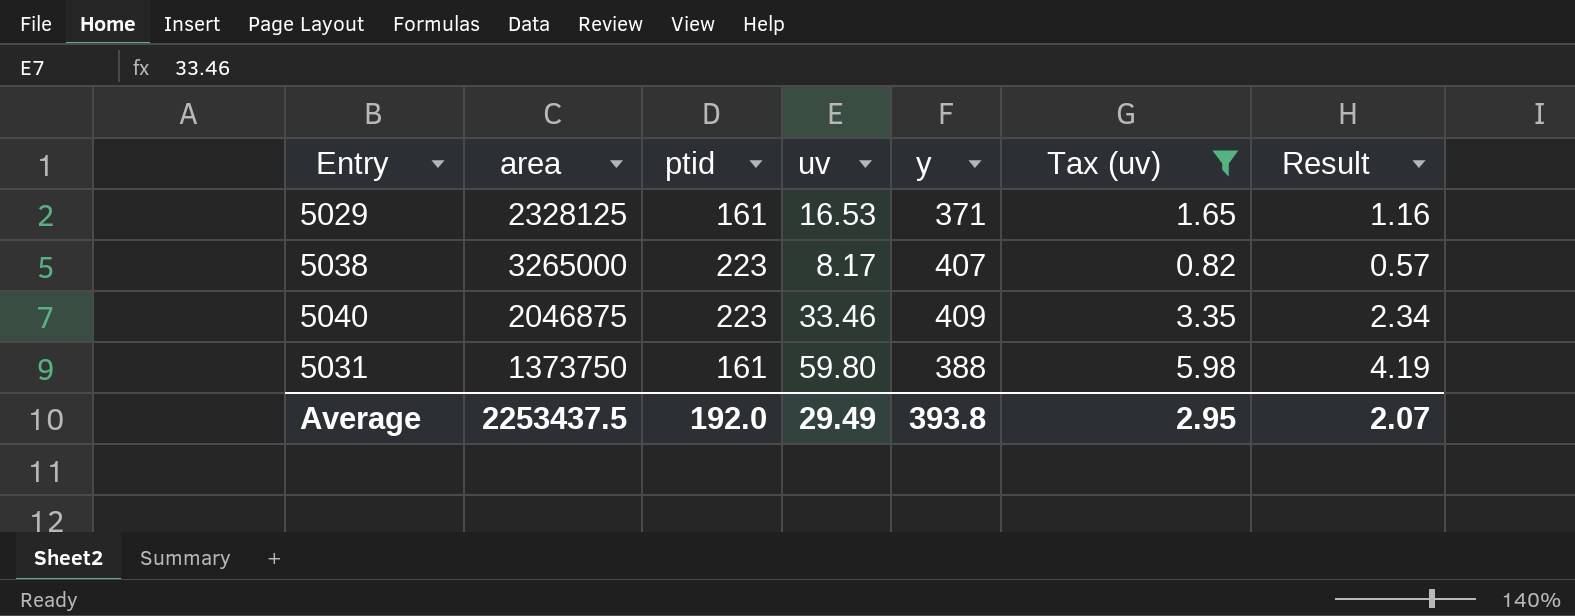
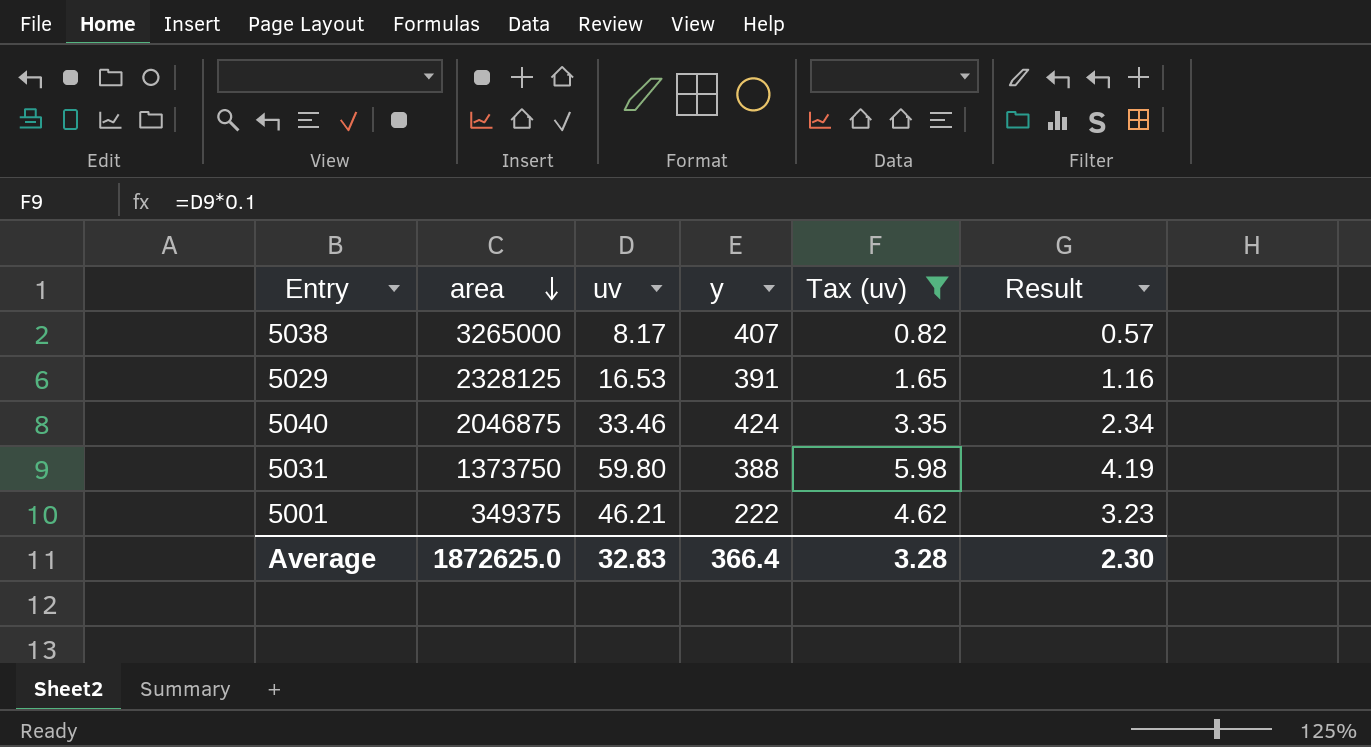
row order: none -> area descending
column ptid | position: 3 -> none
5029 | y: 371 -> 391
5040 | y: 409 -> 424
row 5001: none -> 349375 | 46.21 | 222 | 4.62 | 3.23
Average | area: 2253437.5 -> 1872625.0
Average | uv: 29.49 -> 32.83
Average | y: 393.8 -> 366.4
Average | Tax (uv): 2.95 -> 3.28
Average | Result: 2.07 -> 2.30

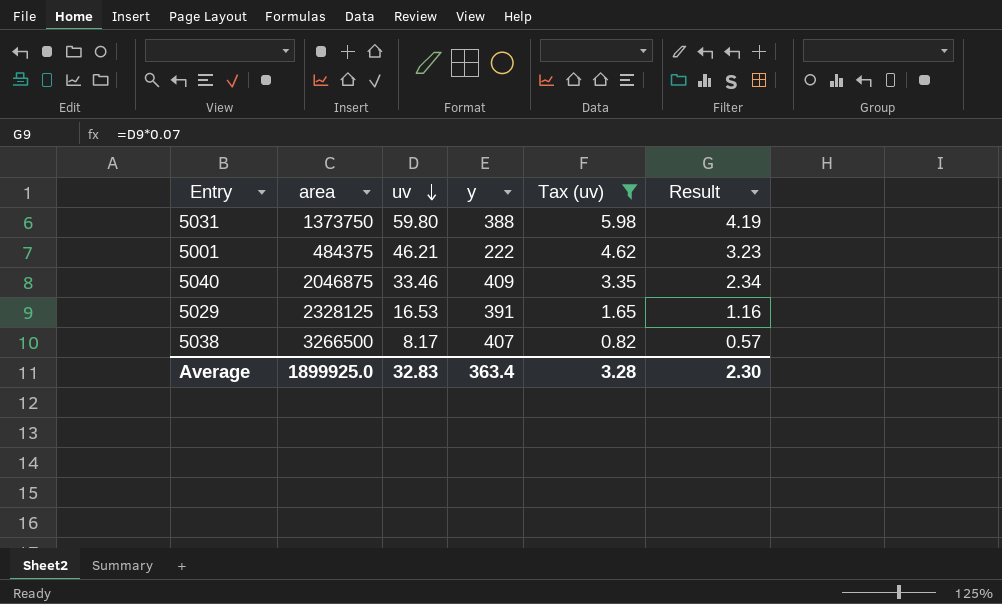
row order: area descending -> uv descending
5001 | area: 349375 -> 484375
5040 | y: 424 -> 409
5038 | area: 3265000 -> 3266500
Average | area: 1872625.0 -> 1899925.0
Average | y: 366.4 -> 363.4

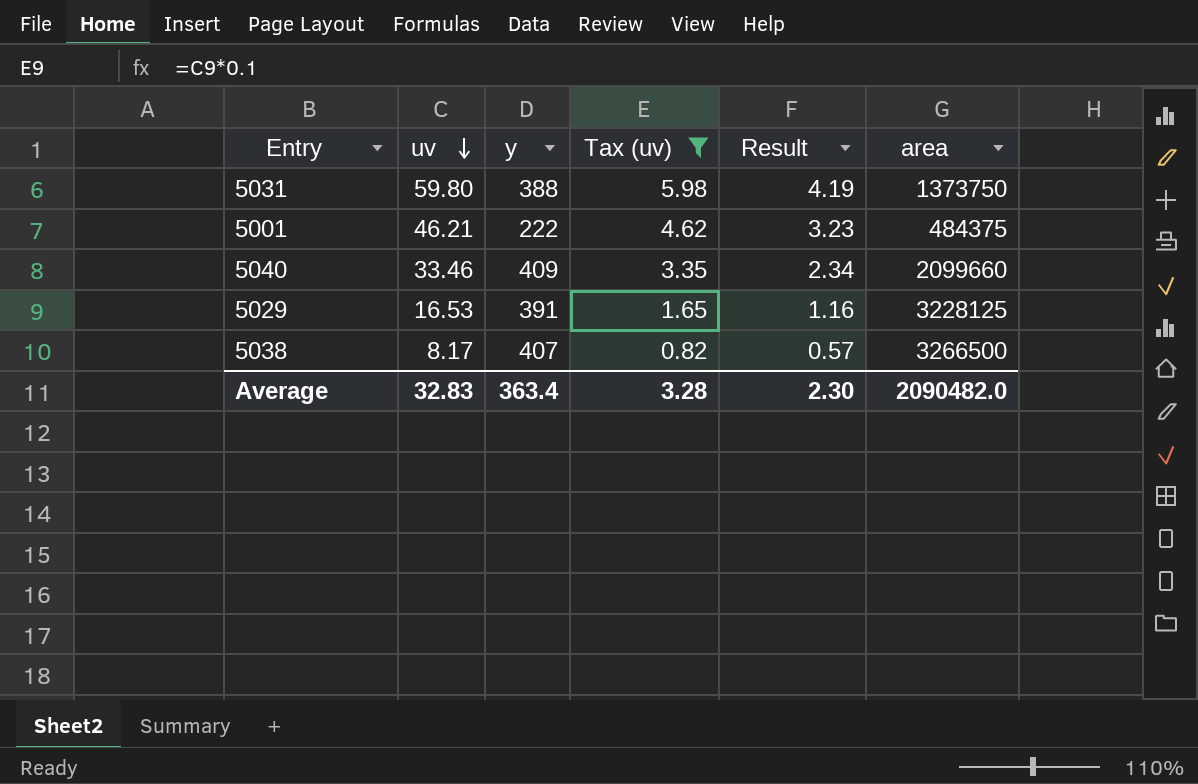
column area | position: 2 -> 6
5040 | area: 2046875 -> 2099660
5029 | area: 2328125 -> 3228125
Average | area: 1899925.0 -> 2090482.0

